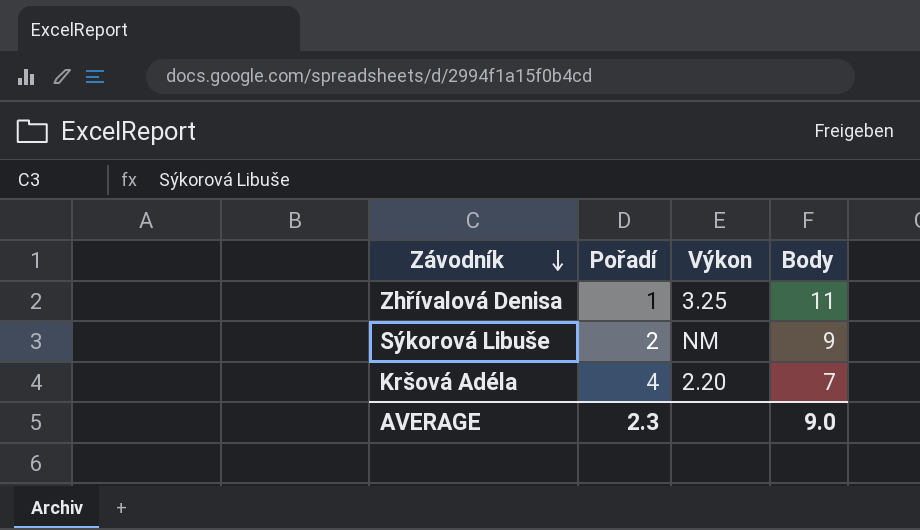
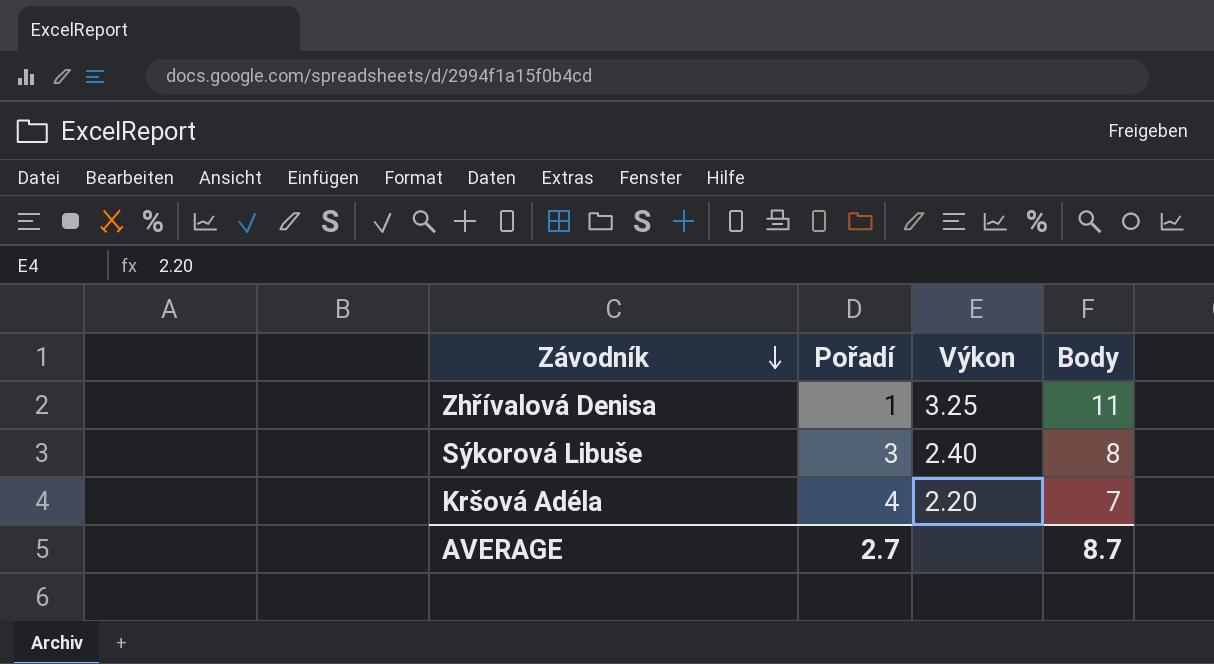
Sýkorová Libuše | Pořadí: 2 -> 3
Sýkorová Libuše | Výkon: NM -> 2.40
Sýkorová Libuše | Body: 9 -> 8
AVERAGE | Pořadí: 2.3 -> 2.7
AVERAGE | Body: 9.0 -> 8.7

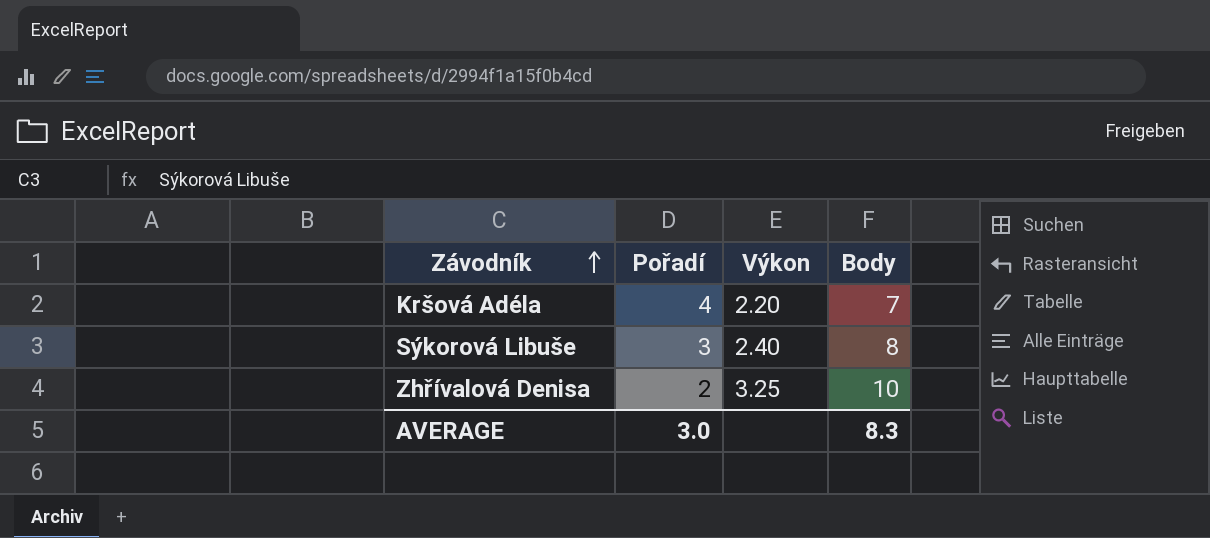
row order: Závodník descending -> Závodník ascending
Zhřívalová Denisa | Pořadí: 1 -> 2
Zhřívalová Denisa | Body: 11 -> 10
AVERAGE | Pořadí: 2.7 -> 3.0
AVERAGE | Body: 8.7 -> 8.3

